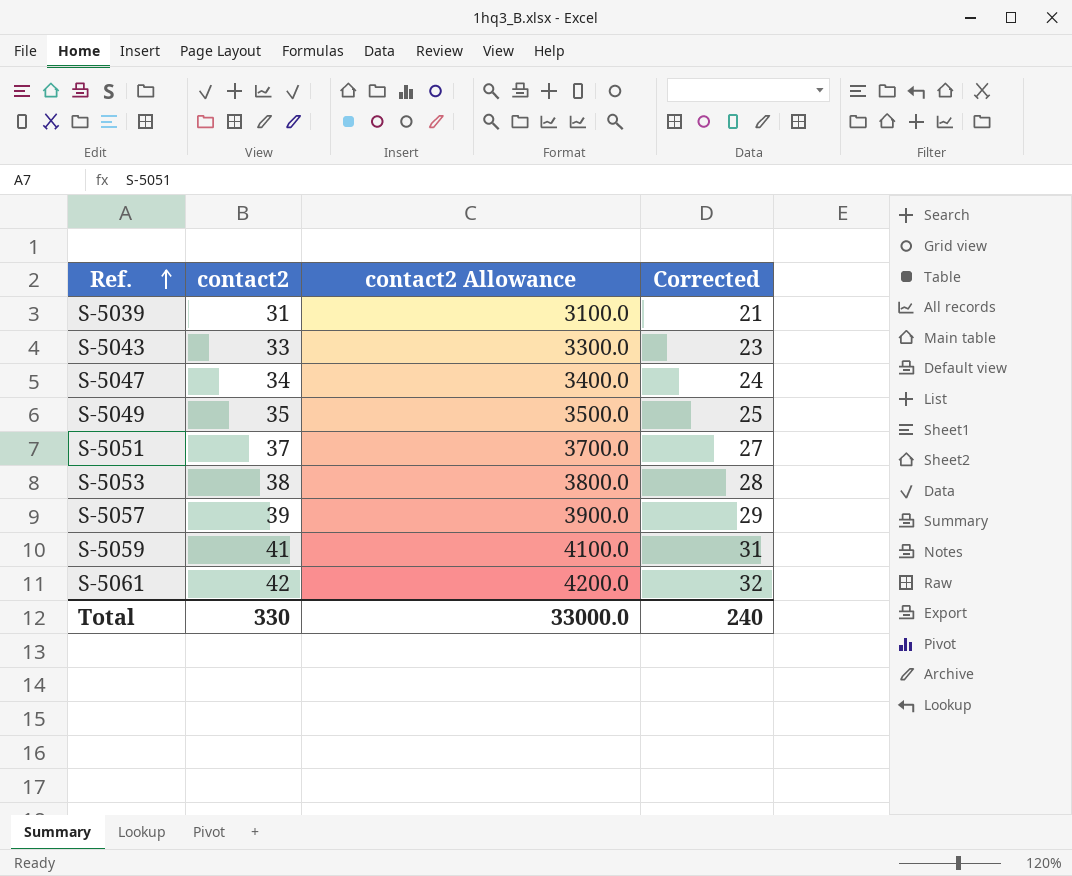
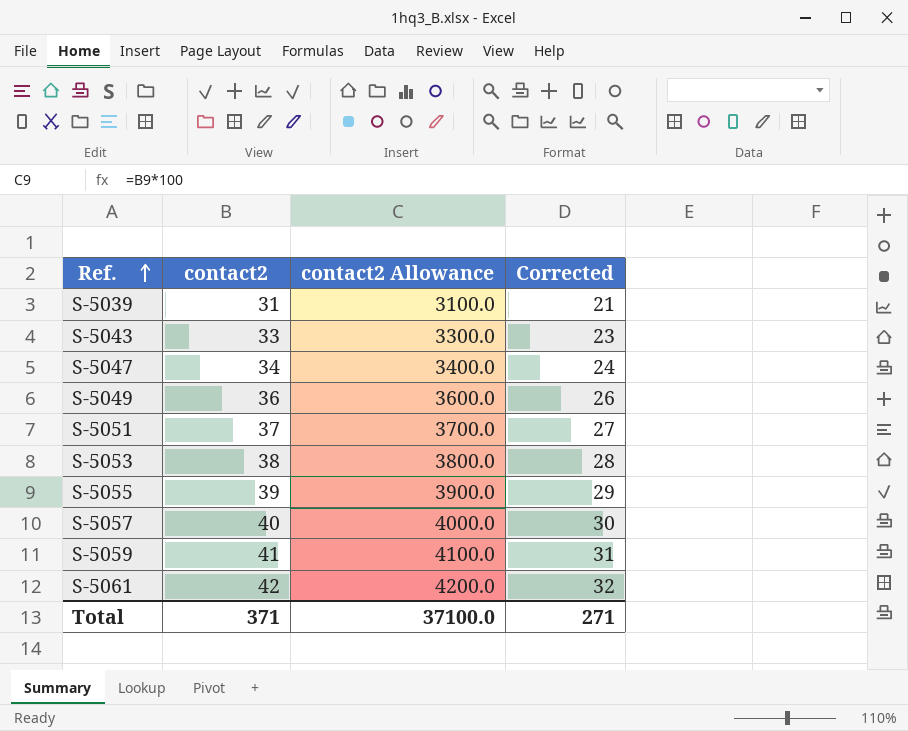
S-5049 | contact2: 35 -> 36
S-5049 | contact2 Allowance: 3500.0 -> 3600.0
S-5049 | Corrected: 25 -> 26
row S-5055: none -> 39 | 3900.0 | 29
S-5057 | contact2: 39 -> 40
S-5057 | contact2 Allowance: 3900.0 -> 4000.0
S-5057 | Corrected: 29 -> 30
Total | contact2: 330 -> 371
Total | contact2 Allowance: 33000.0 -> 37100.0
Total | Corrected: 240 -> 271

